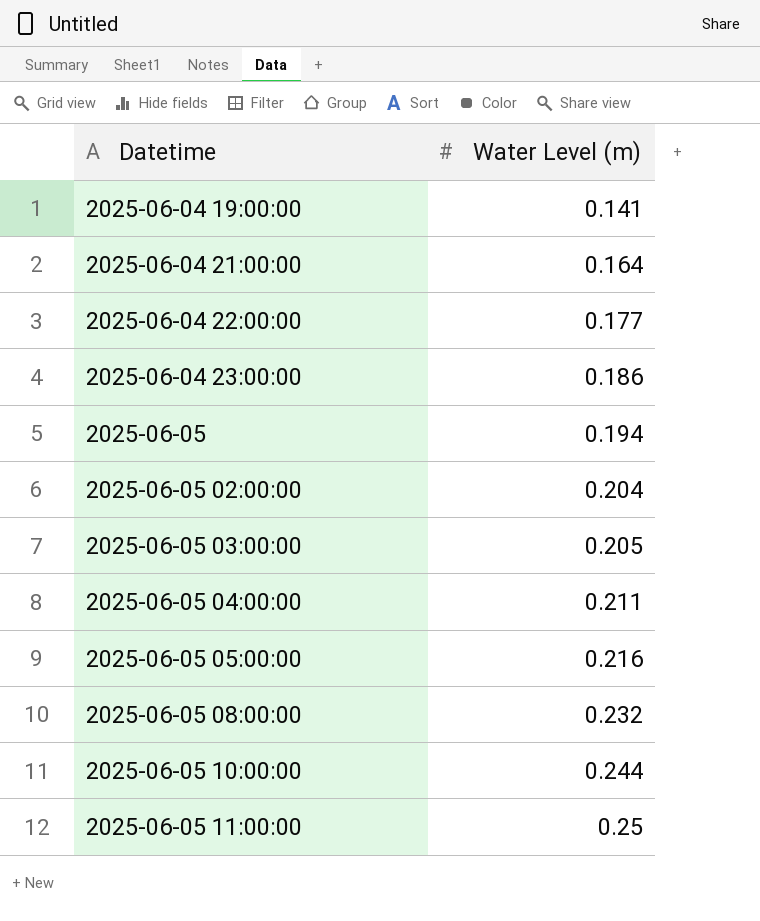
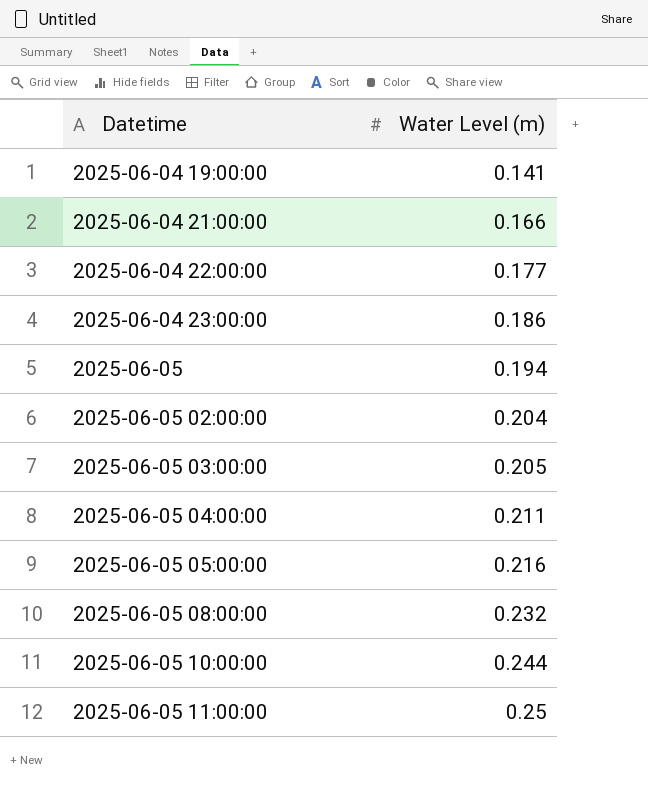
2025-06-04 21:00:00 | Water Level (m): 0.164 -> 0.166

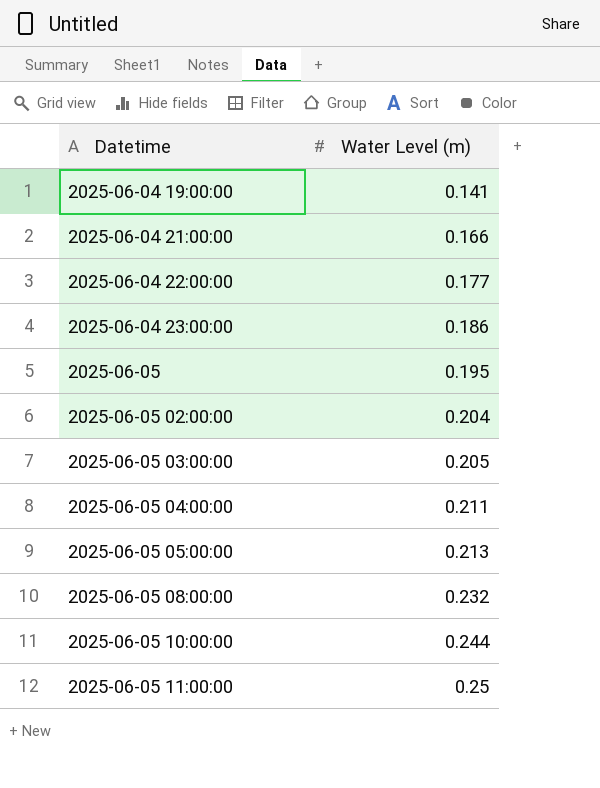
2025-06-05 | Water Level (m): 0.194 -> 0.195
2025-06-05 05:00:00 | Water Level (m): 0.216 -> 0.213

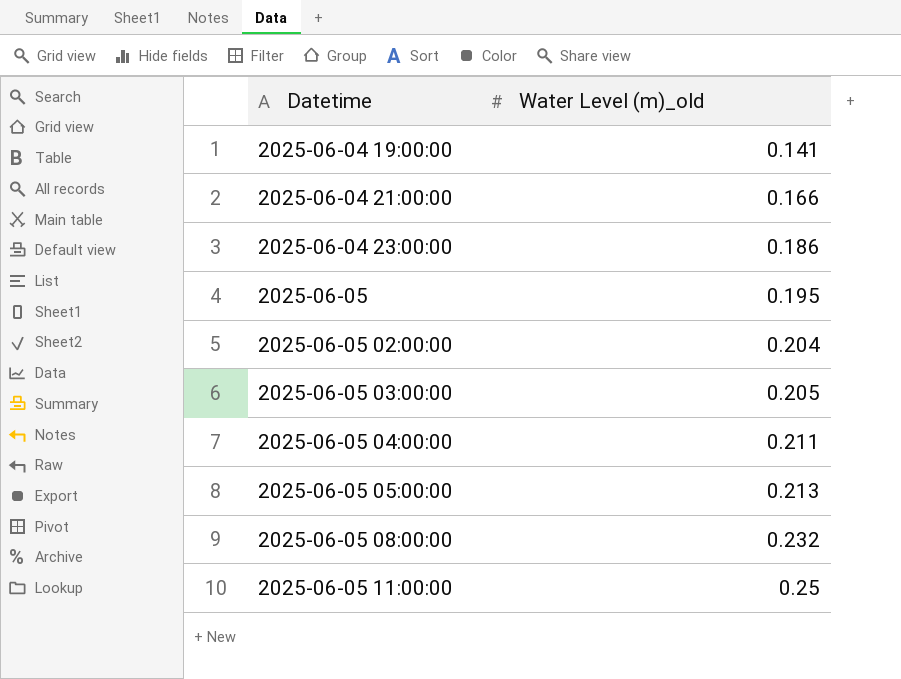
column name: Water Level (m) -> Water Level (m)_old
row 2025-06-04 22:00:00: 0.177 -> none
row 2025-06-05 10:00:00: 0.244 -> none

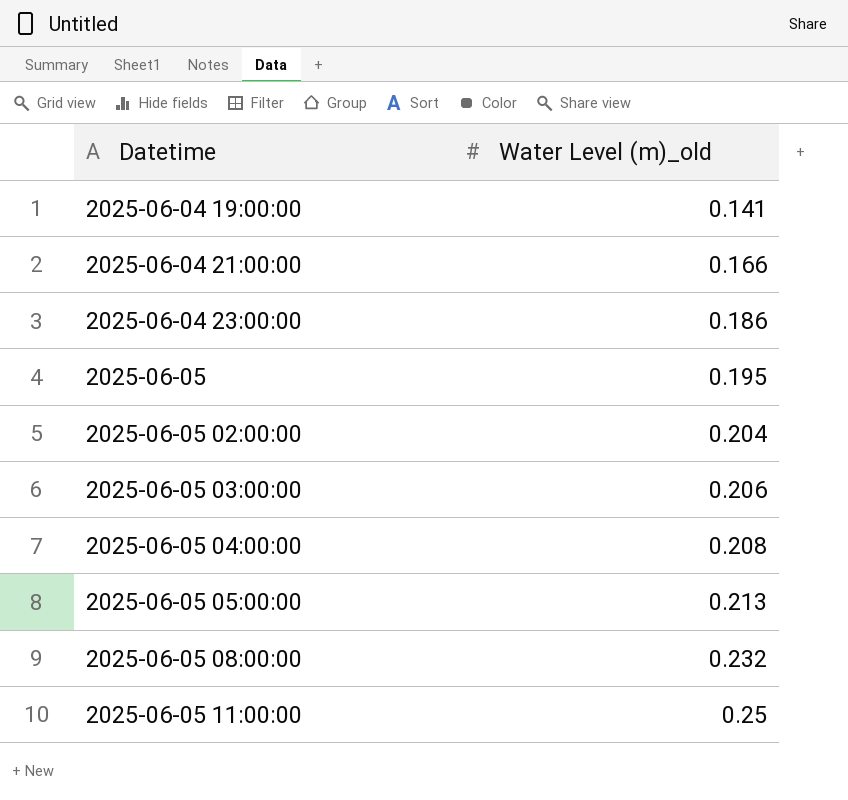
2025-06-05 03:00:00 | Water Level (m)_old: 0.205 -> 0.206
2025-06-05 04:00:00 | Water Level (m)_old: 0.211 -> 0.208

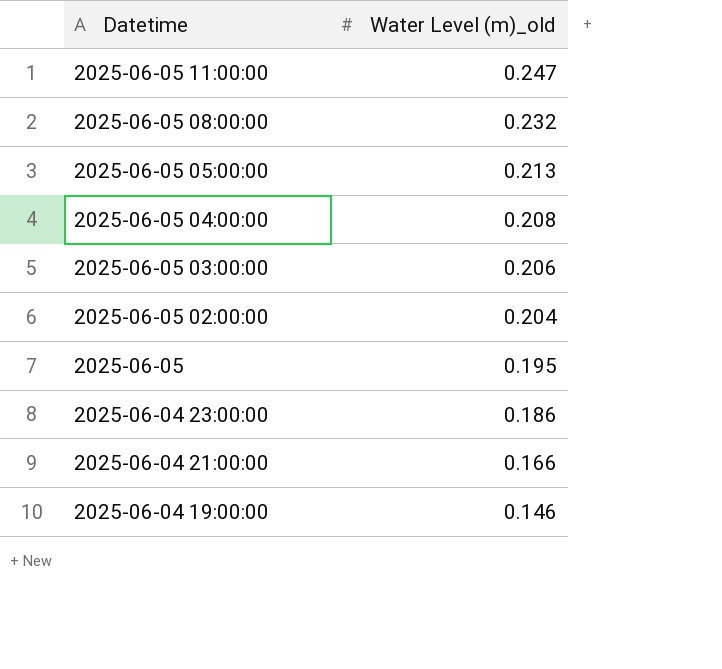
row order: Datetime ascending -> Datetime descending
2025-06-05 11:00:00 | Water Level (m)_old: 0.25 -> 0.247
2025-06-04 19:00:00 | Water Level (m)_old: 0.141 -> 0.146

